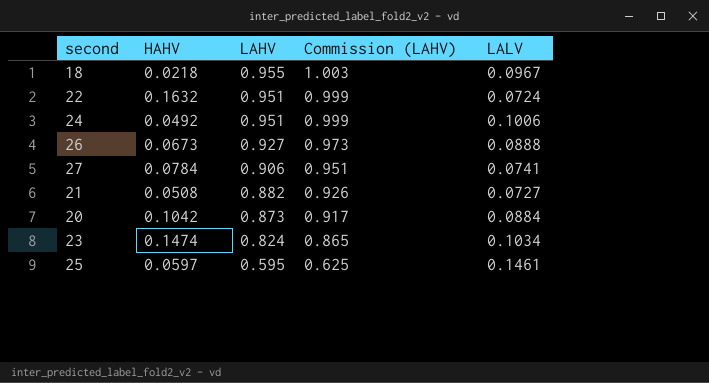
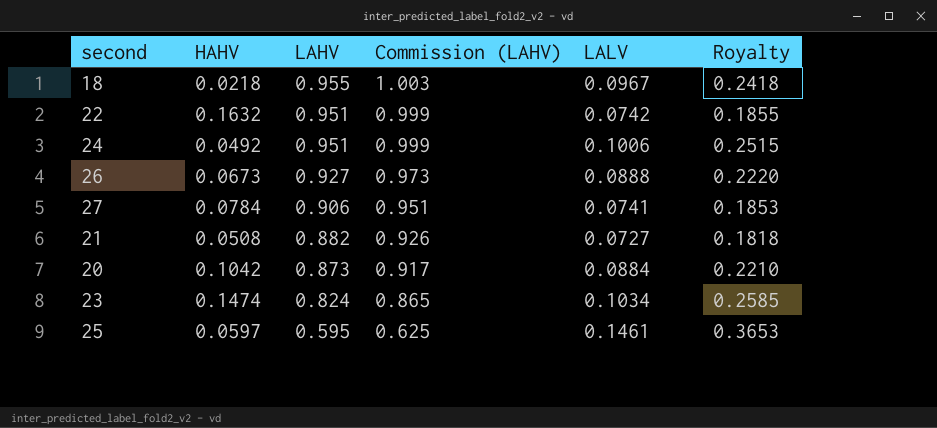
column Royalty | formula: none -> [LALV] * 2.5
22 | LALV: 0.0724 -> 0.0742

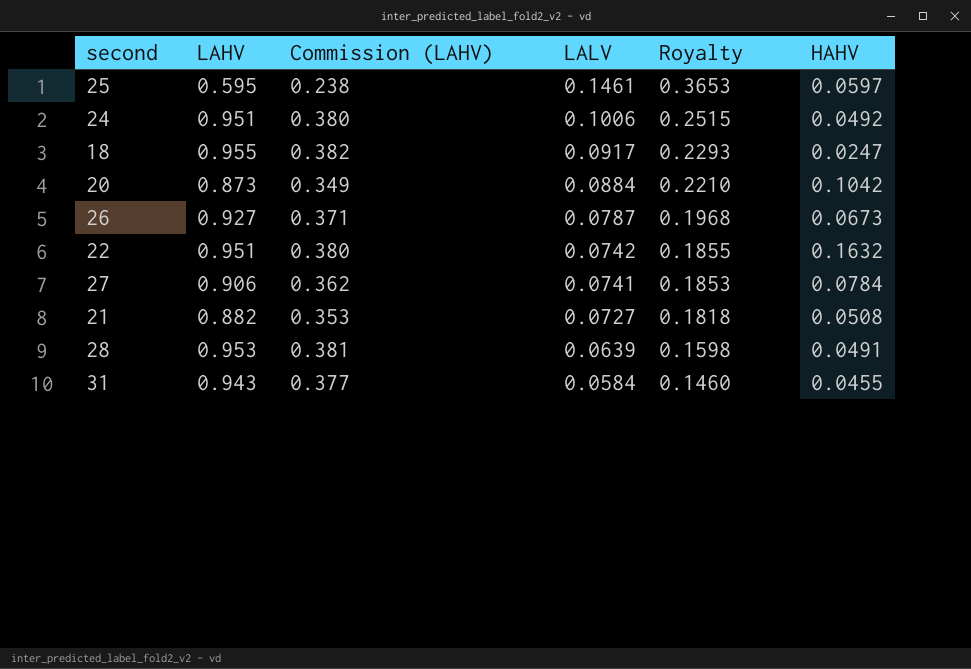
row order: LAHV descending -> LALV descending
column Commission (LAHV) | formula: [LAHV] * 1.05 -> [LAHV] * 0.4
column HAHV | position: 2 -> 6
row 23: 0.1474 | 0.824 | 0.865 | 0.1034 | 0.2585 -> none
18 | LALV: 0.0967 -> 0.0917
18 | Royalty: 0.2418 -> 0.2293
18 | HAHV: 0.0218 -> 0.0247
26 | LALV: 0.0888 -> 0.0787
26 | Royalty: 0.2220 -> 0.1968
row 28: none -> 0.953 | 0.381 | 0.0639 | 0.1598 | 0.0491
row 31: none -> 0.943 | 0.377 | 0.0584 | 0.1460 | 0.0455

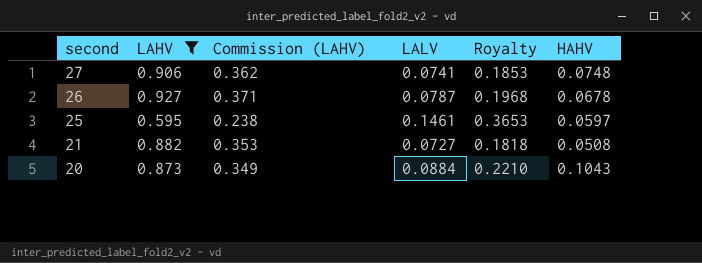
filter: none -> LAHV <= 0.927
row order: LALV descending -> second descending
27 | HAHV: 0.0784 -> 0.0748
26 | HAHV: 0.0673 -> 0.0678
20 | HAHV: 0.1042 -> 0.1043

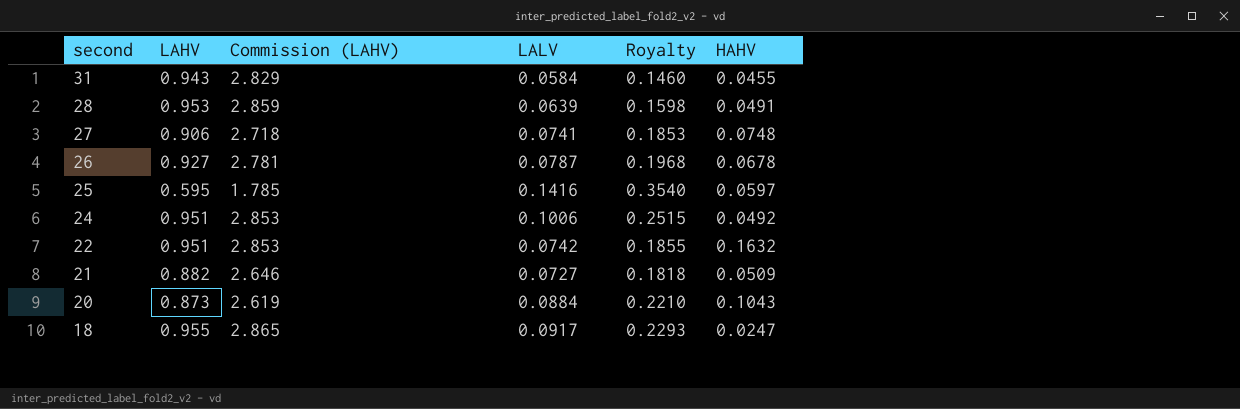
filter: LAHV <= 0.927 -> none
column Commission (LAHV) | formula: [LAHV] * 0.4 -> [LAHV] * 3
25 | LALV: 0.1461 -> 0.1416
25 | Royalty: 0.3653 -> 0.3540
21 | HAHV: 0.0508 -> 0.0509

